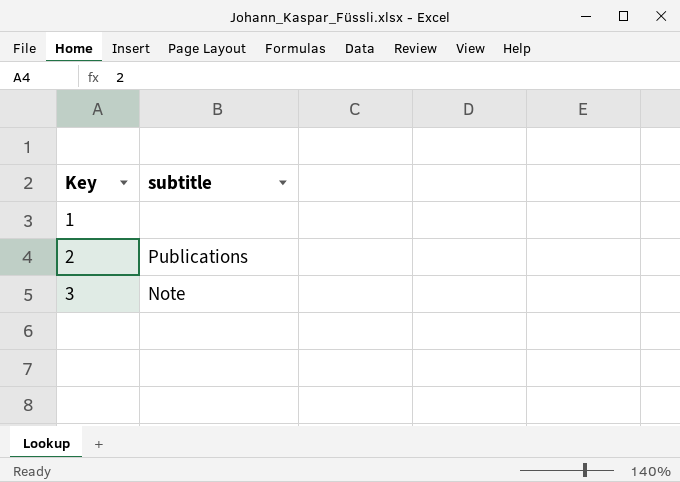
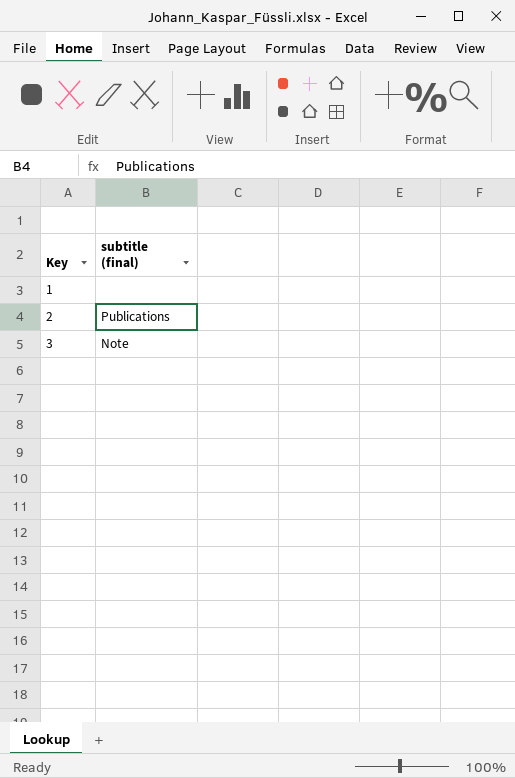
column name: subtitle -> subtitle (final)

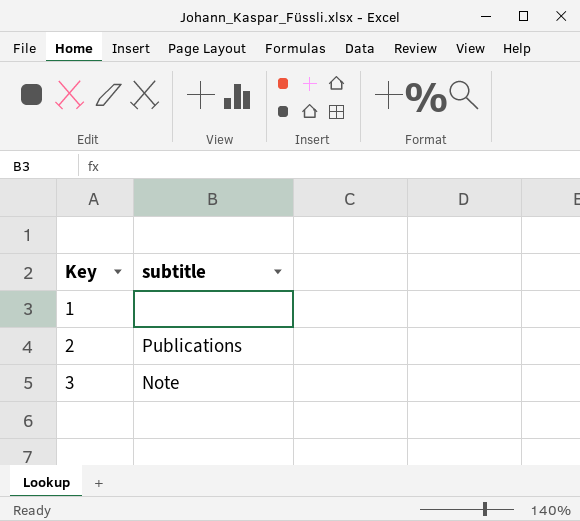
column name: subtitle (final) -> subtitle

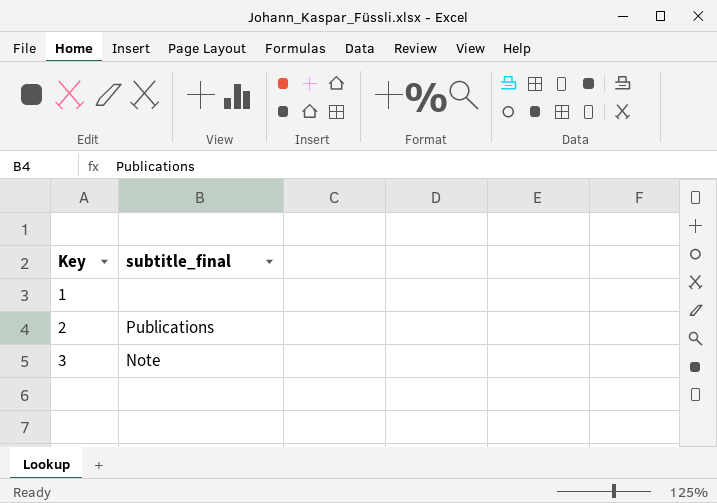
column name: subtitle -> subtitle_final

